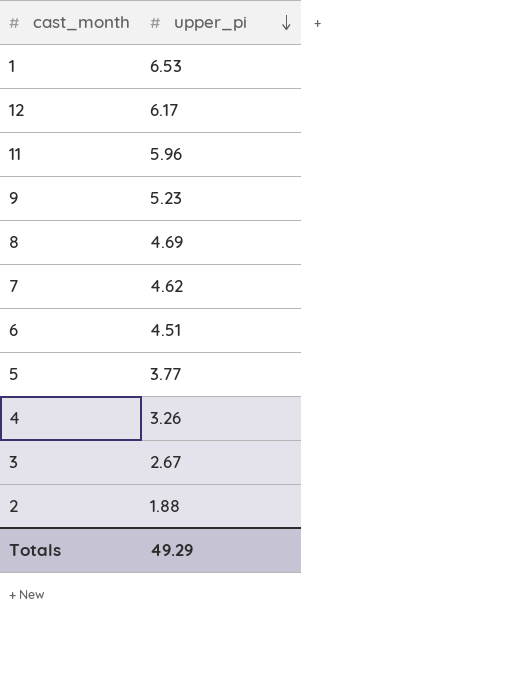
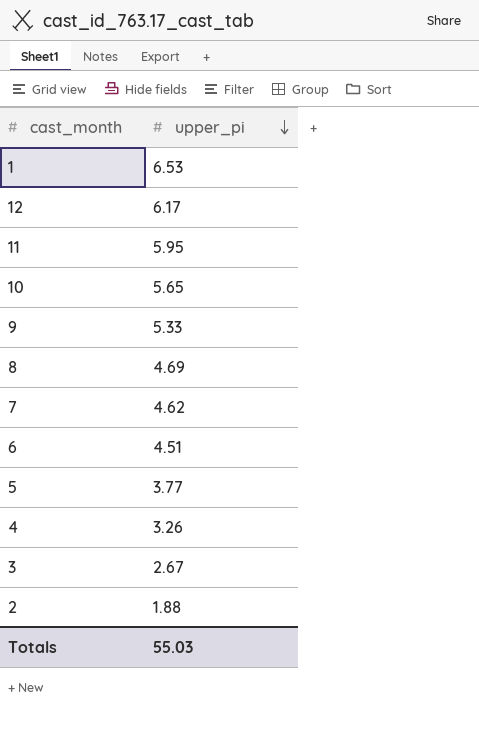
11 | upper_pi: 5.96 -> 5.95
row 10: none -> 5.65
9 | upper_pi: 5.23 -> 5.33
Totals | upper_pi: 49.29 -> 55.03

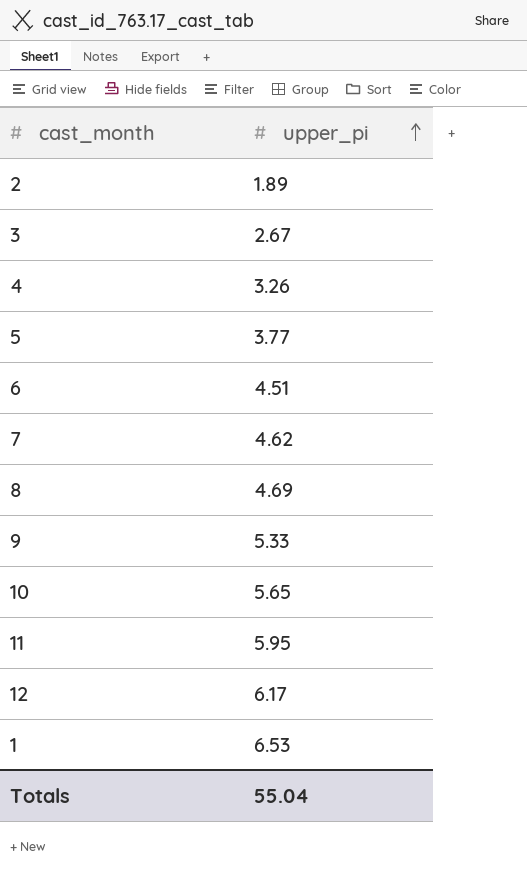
row order: upper_pi descending -> upper_pi ascending
2 | upper_pi: 1.88 -> 1.89
Totals | upper_pi: 55.03 -> 55.04

